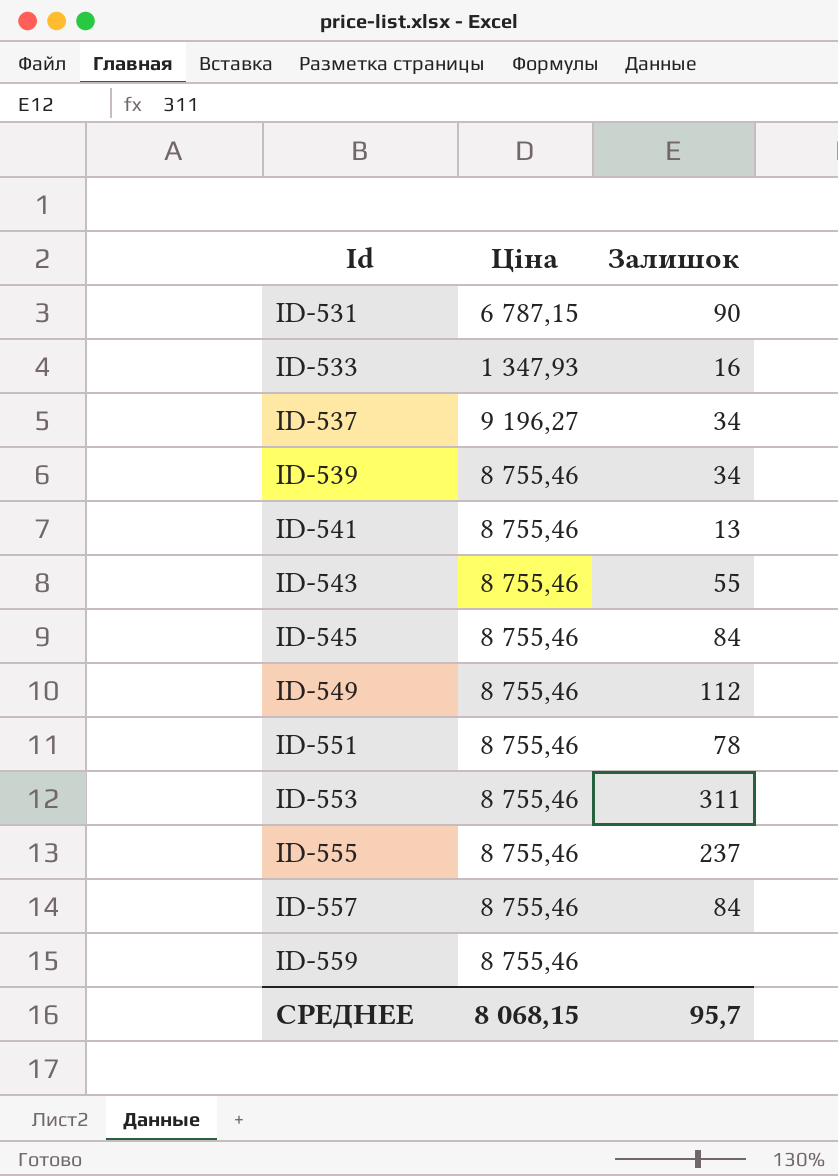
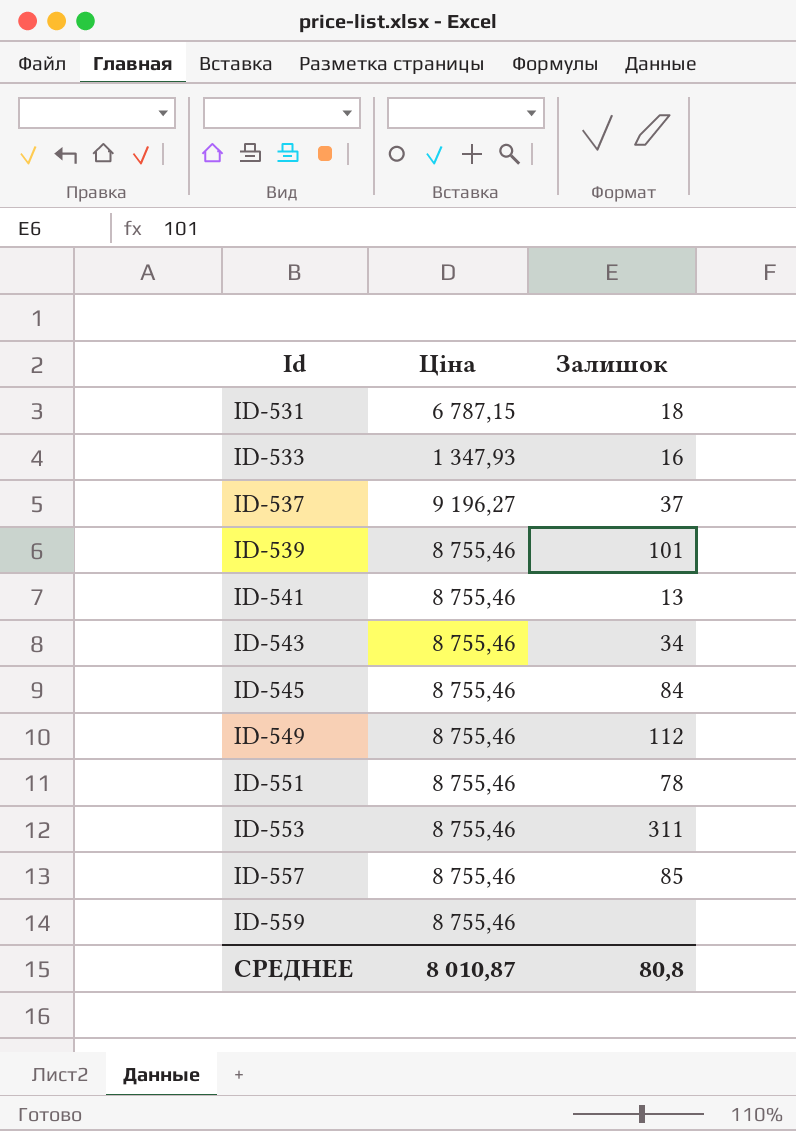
row ID-555: 8 755,46 | 237 -> none
ID-531 | Залишок: 90 -> 18
ID-537 | Залишок: 34 -> 37
ID-539 | Залишок: 34 -> 101
ID-543 | Залишок: 55 -> 34
ID-557 | Залишок: 84 -> 85
СРЕДНЕЕ | Ціна: 8 068,15 -> 8 010,87
СРЕДНЕЕ | Залишок: 95,7 -> 80,8

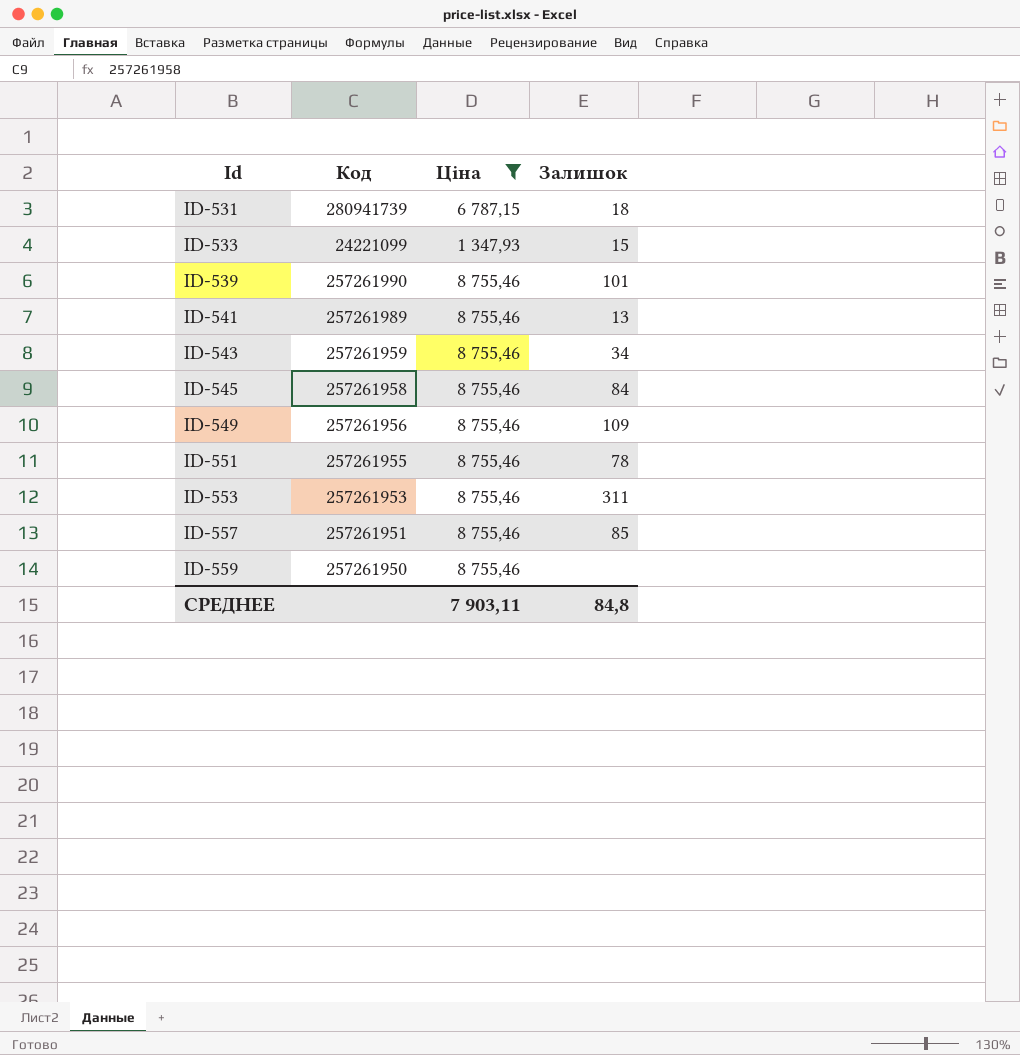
filter: none -> Ціна != 9 196,27
column Код | position: none -> 2
ID-533 | Залишок: 16 -> 15
ID-549 | Залишок: 112 -> 109
СРЕДНЕЕ | Ціна: 8 010,87 -> 7 903,11
СРЕДНЕЕ | Залишок: 80,8 -> 84,8

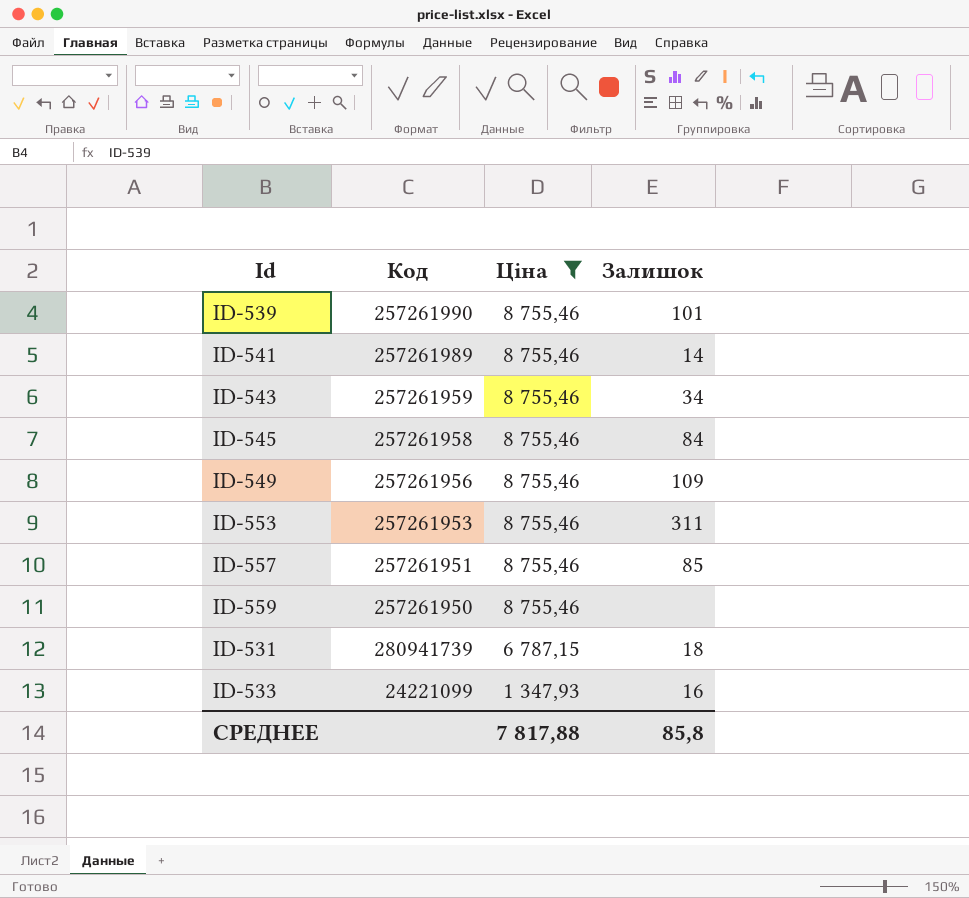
row order: Id ascending -> Ціна descending
row ID-551: 257261955 | 8 755,46 | 78 -> none
ID-541 | Залишок: 13 -> 14
ID-533 | Залишок: 15 -> 16
СРЕДНЕЕ | Ціна: 7 903,11 -> 7 817,88
СРЕДНЕЕ | Залишок: 84,8 -> 85,8

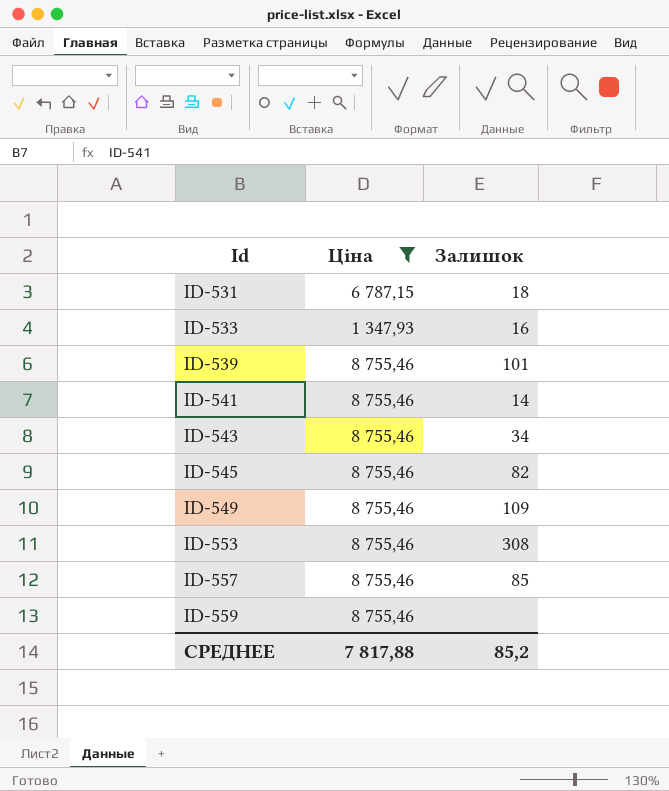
row order: Ціна descending -> Id ascending
column Код | position: 2 -> none
ID-545 | Залишок: 84 -> 82
ID-553 | Залишок: 311 -> 308
СРЕДНЕЕ | Залишок: 85,8 -> 85,2

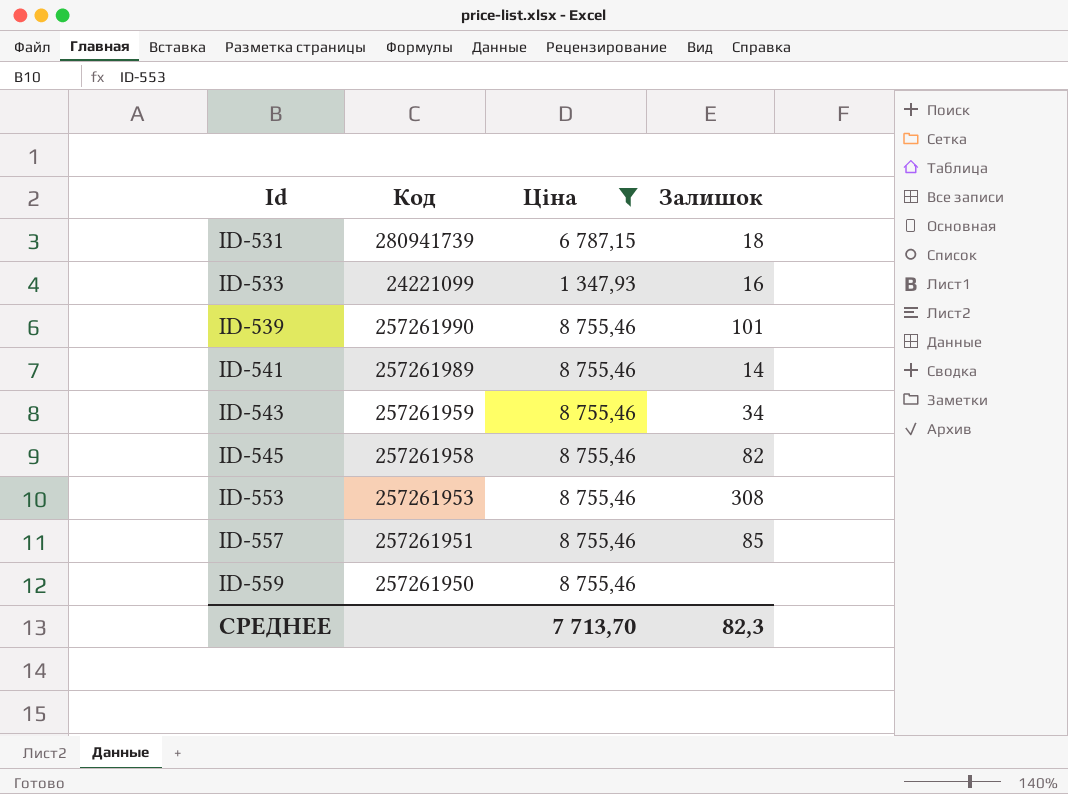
column Код | position: none -> 2
row ID-549: 8 755,46 | 109 -> none
СРЕДНЕЕ | Ціна: 7 817,88 -> 7 713,70
СРЕДНЕЕ | Залишок: 85,2 -> 82,3

